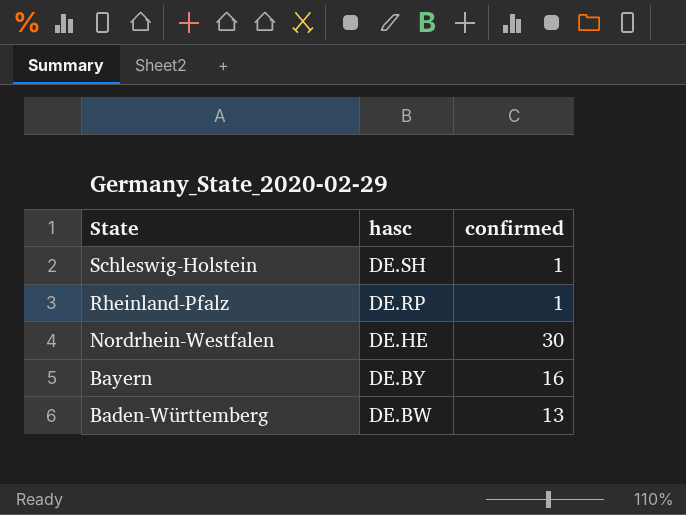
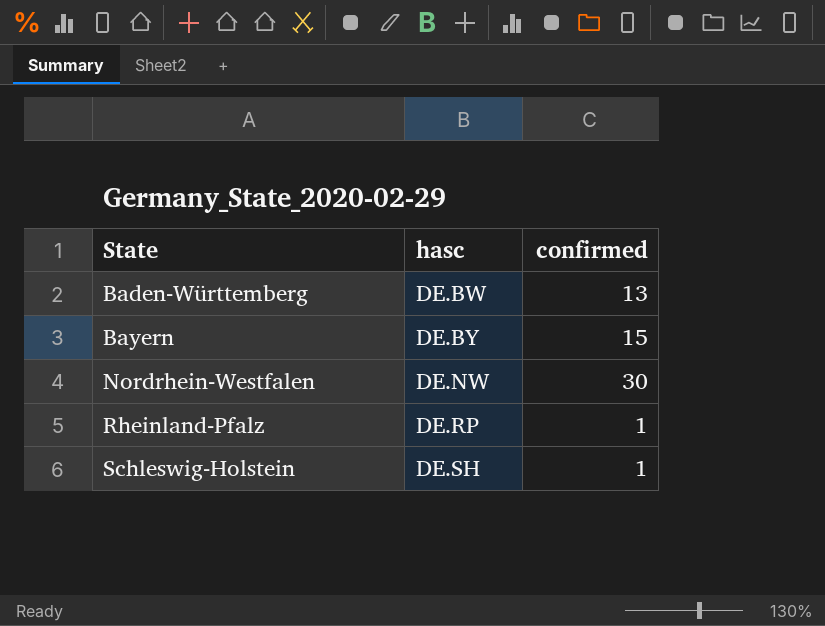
row order: State descending -> State ascending
Bayern | confirmed: 16 -> 15
Nordrhein-Westfalen | hasc: DE.HE -> DE.NW

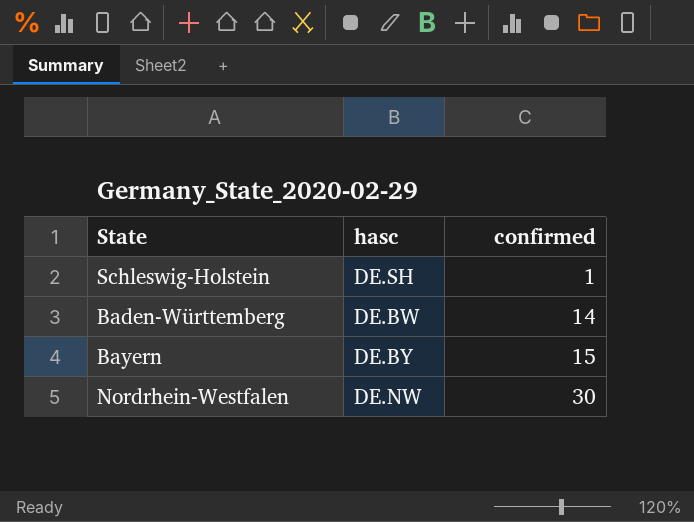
row order: State ascending -> confirmed ascending
row Rheinland-Pfalz: DE.RP | 1 -> none
Baden-Württemberg | confirmed: 13 -> 14

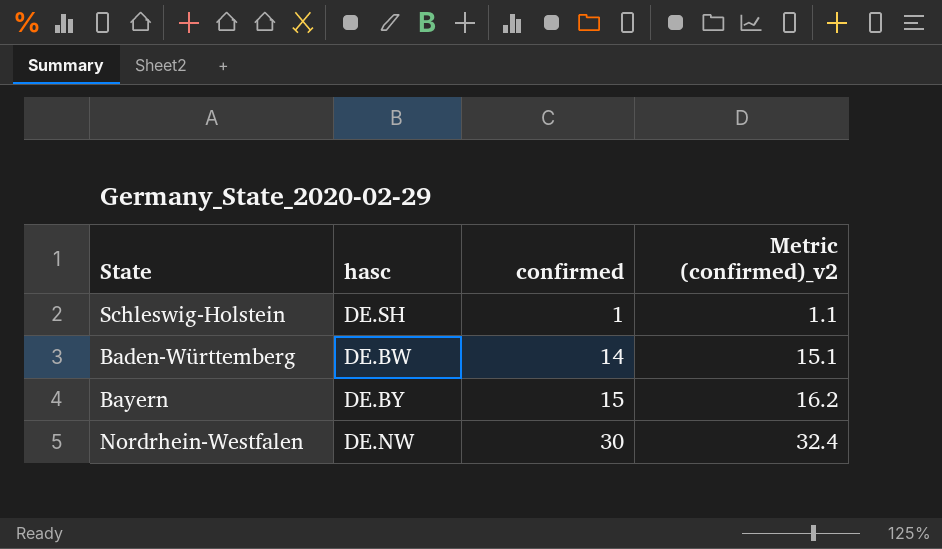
column Metric (confirmed)_v2 | formula: none -> [confirmed] * 1.08

